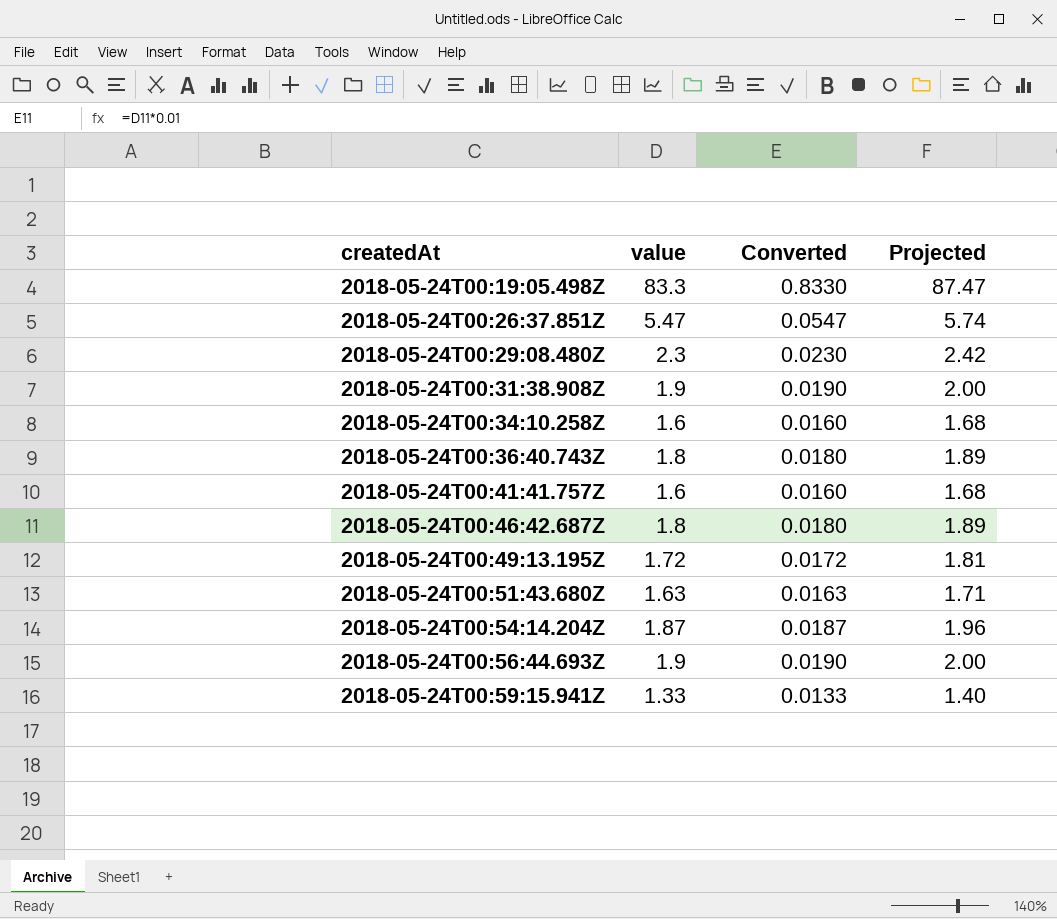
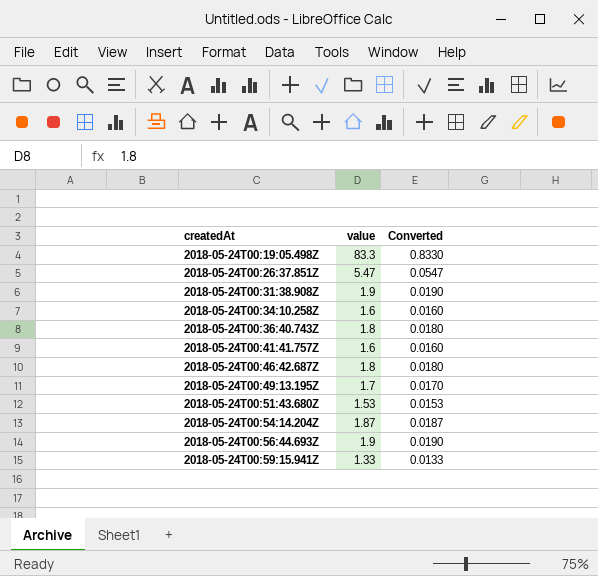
column Projected | formula: [value] * 1.05 -> none
row 2018-05-24T00:29:08.480Z: 2.3 | 0.0230 | 2.42 -> none
2018-05-24T00:49:13.195Z | value: 1.72 -> 1.7
2018-05-24T00:49:13.195Z | Converted: 0.0172 -> 0.0170
2018-05-24T00:51:43.680Z | value: 1.63 -> 1.53
2018-05-24T00:51:43.680Z | Converted: 0.0163 -> 0.0153

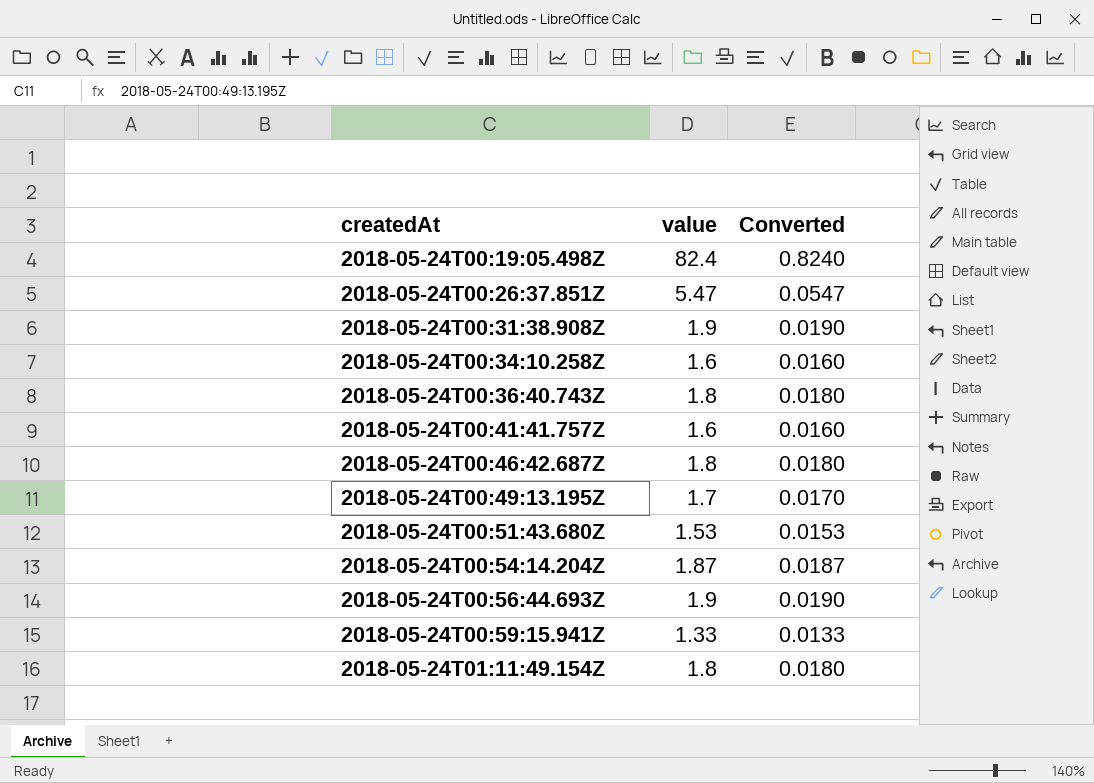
2018-05-24T00:19:05.498Z | value: 83.3 -> 82.4
2018-05-24T00:19:05.498Z | Converted: 0.8330 -> 0.8240
row 2018-05-24T01:11:49.154Z: none -> 1.8 | 0.0180

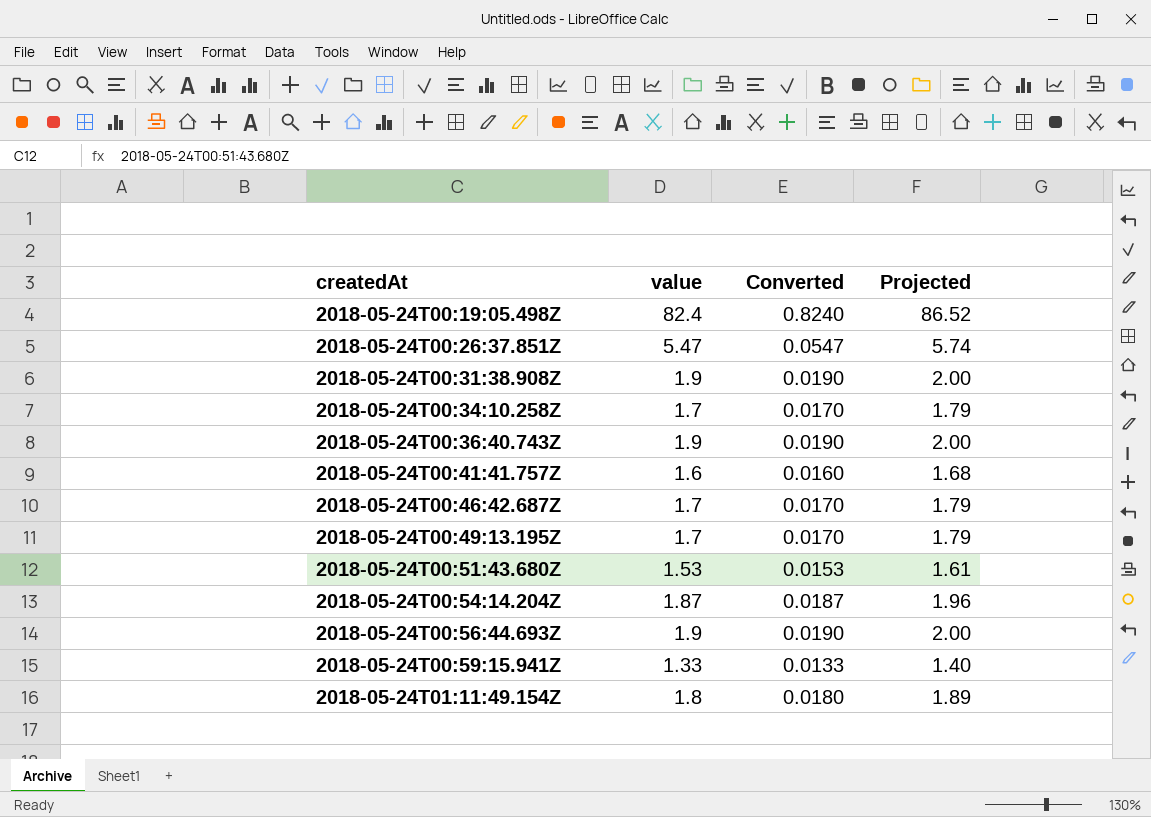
column Projected | formula: none -> [value] * 1.05
2018-05-24T00:34:10.258Z | value: 1.6 -> 1.7
2018-05-24T00:34:10.258Z | Converted: 0.0160 -> 0.0170
2018-05-24T00:36:40.743Z | value: 1.8 -> 1.9
2018-05-24T00:36:40.743Z | Converted: 0.0180 -> 0.0190
2018-05-24T00:46:42.687Z | value: 1.8 -> 1.7
2018-05-24T00:46:42.687Z | Converted: 0.0180 -> 0.0170

